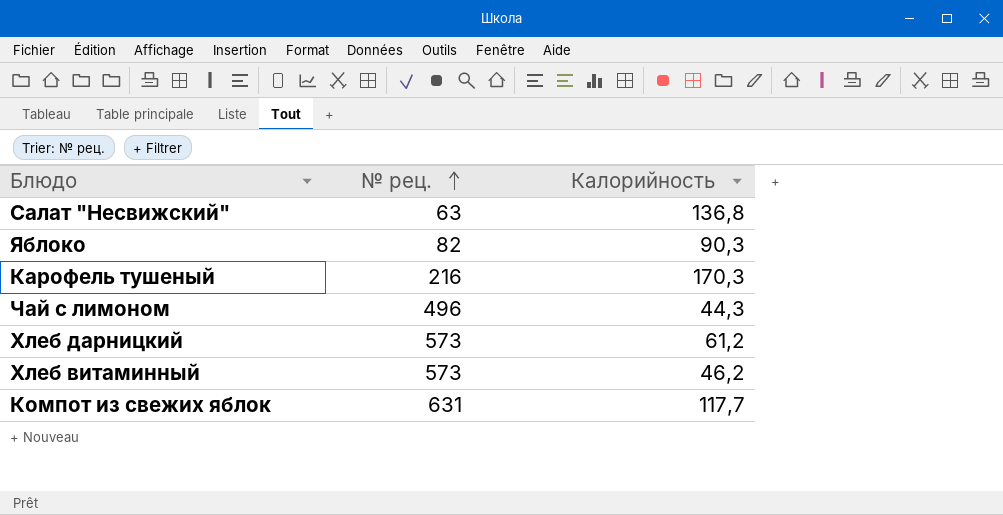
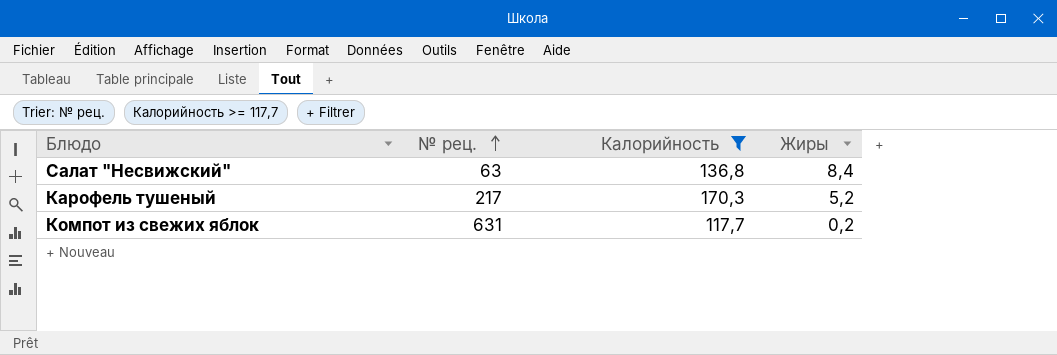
filter: none -> Калорийность >= 117,7
column Жиры | position: none -> 4
Карофель тушеный | № рец.: 216 -> 217

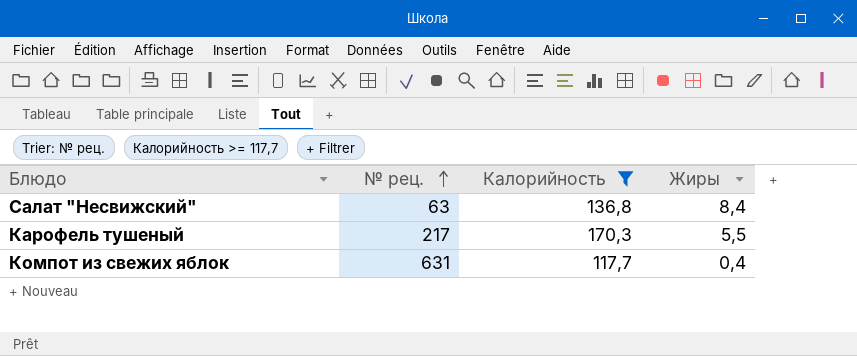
Карофель тушеный | Жиры: 5,2 -> 5,5
Компот из свежих яблок | Жиры: 0,2 -> 0,4

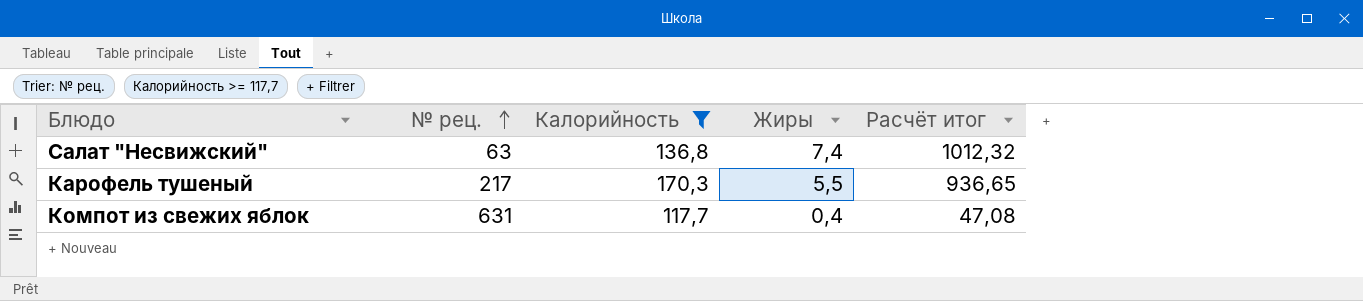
column Расчёт итог | formula: none -> [Калорийность] * [Жиры]
Салат "Несвижский" | Жиры: 8,4 -> 7,4

